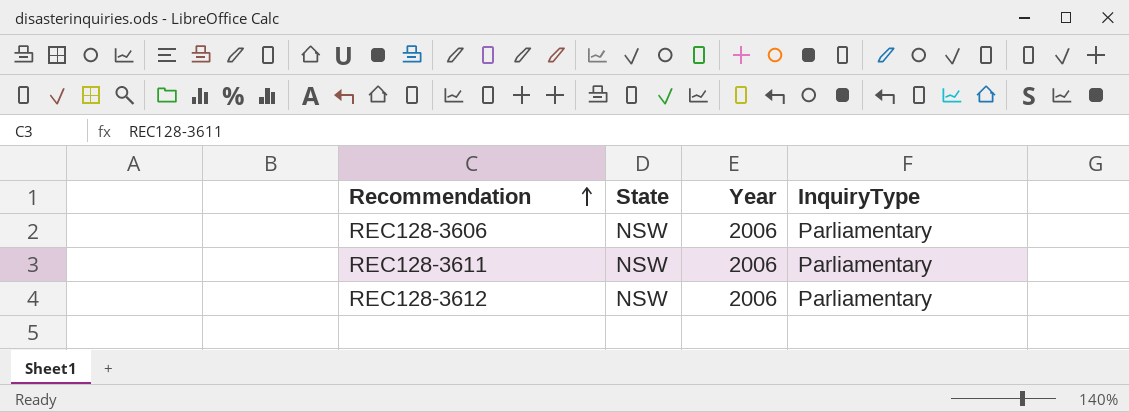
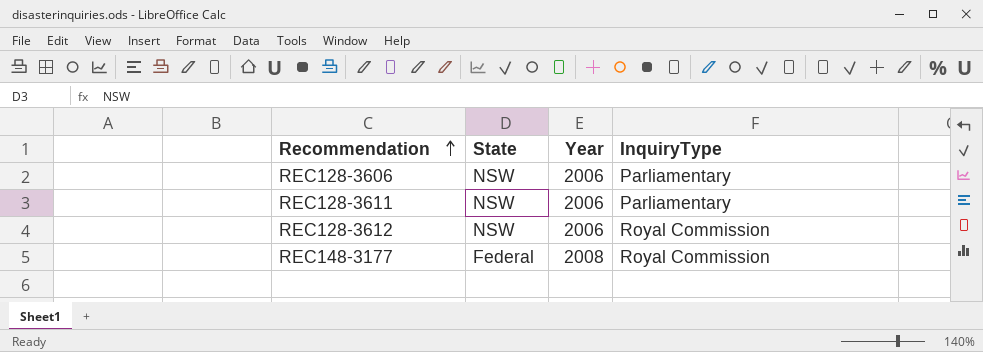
REC128-3612 | InquiryType: Parliamentary -> Royal Commission
row REC148-3177: none -> Federal | 2008 | Royal Commission

